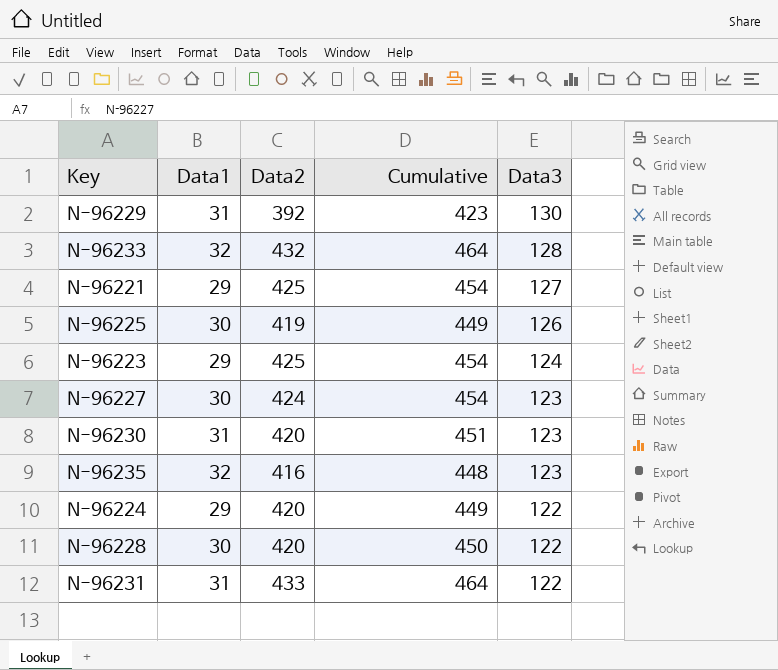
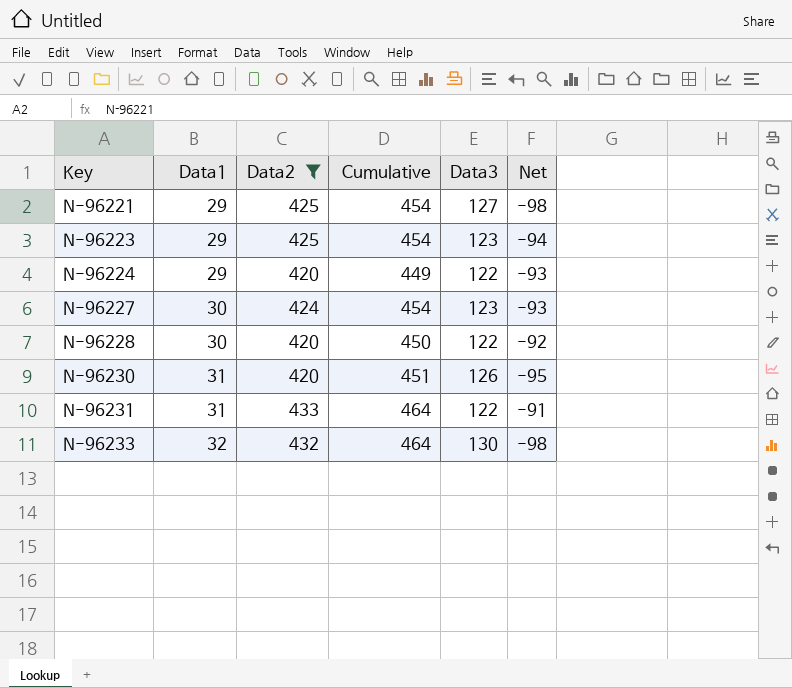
filter: none -> Data2 >= 420
row order: Data3 descending -> Key ascending
column Net | formula: none -> [Data1] - [Data3]
N-96223 | Data3: 124 -> 123
N-96230 | Data3: 123 -> 126
N-96233 | Data3: 128 -> 130

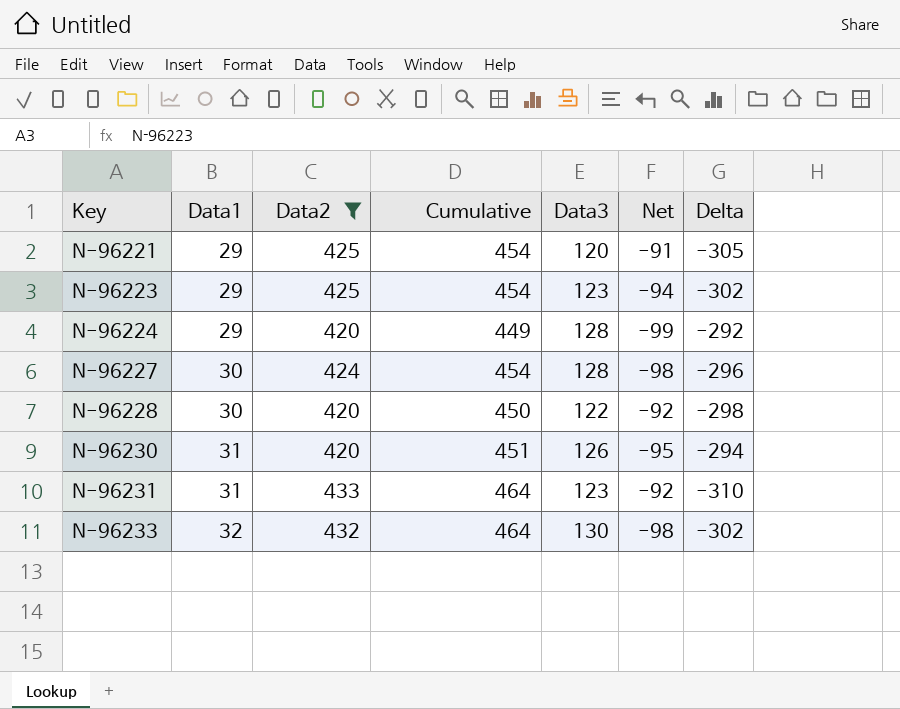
column Delta | formula: none -> [Data3] - [Data2]
N-96221 | Data3: 127 -> 120
N-96221 | Net: -98 -> -91
N-96224 | Data3: 122 -> 128
N-96224 | Net: -93 -> -99
N-96227 | Data3: 123 -> 128
N-96227 | Net: -93 -> -98
N-96231 | Data3: 122 -> 123
N-96231 | Net: -91 -> -92

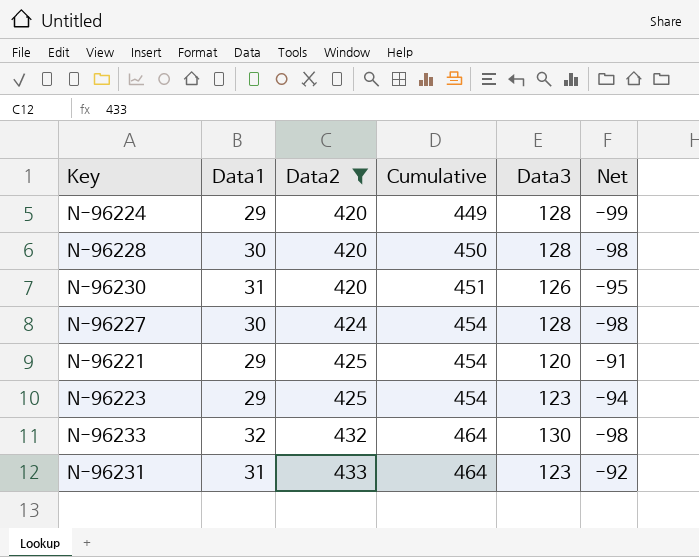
row order: Key ascending -> Data2 ascending
column Delta | formula: [Data3] - [Data2] -> none
N-96228 | Data3: 122 -> 128
N-96228 | Net: -92 -> -98

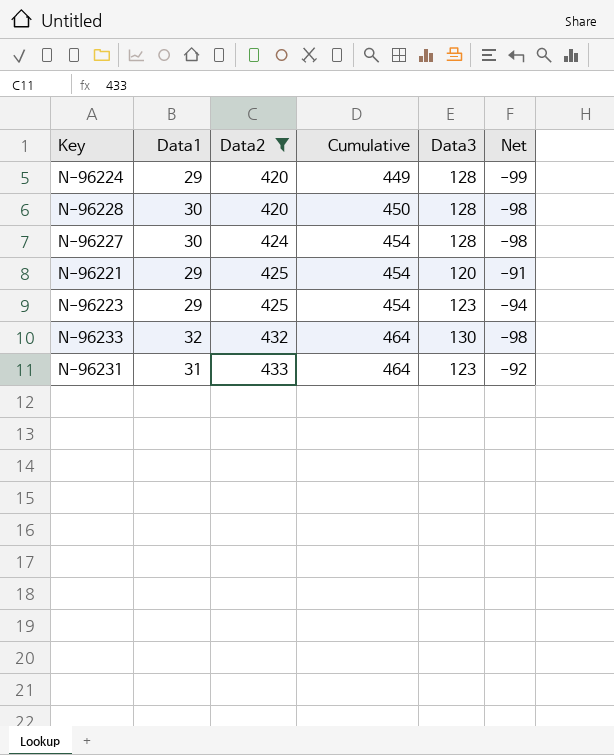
row N-96230: 31 | 420 | 451 | 126 | -95 -> none

